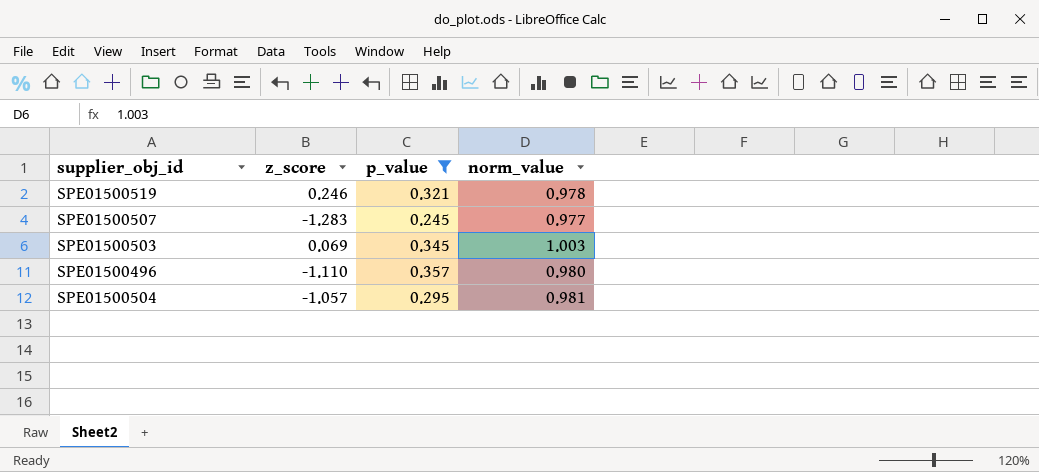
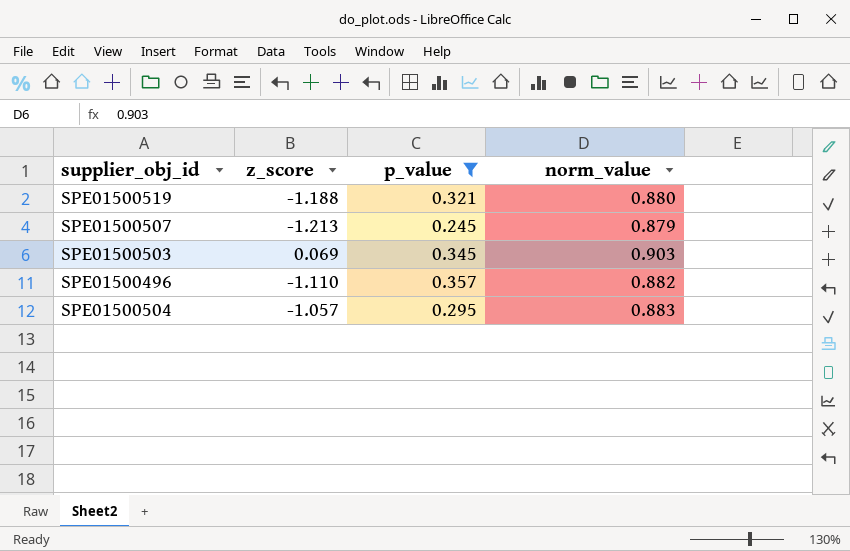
SPE01500519 | z_score: 0.246 -> -1.188
SPE01500519 | norm_value: 0.978 -> 0.880
SPE01500507 | z_score: -1.283 -> -1.213
SPE01500507 | norm_value: 0.977 -> 0.879
SPE01500503 | norm_value: 1.003 -> 0.903
SPE01500496 | norm_value: 0.980 -> 0.882
SPE01500504 | norm_value: 0.981 -> 0.883

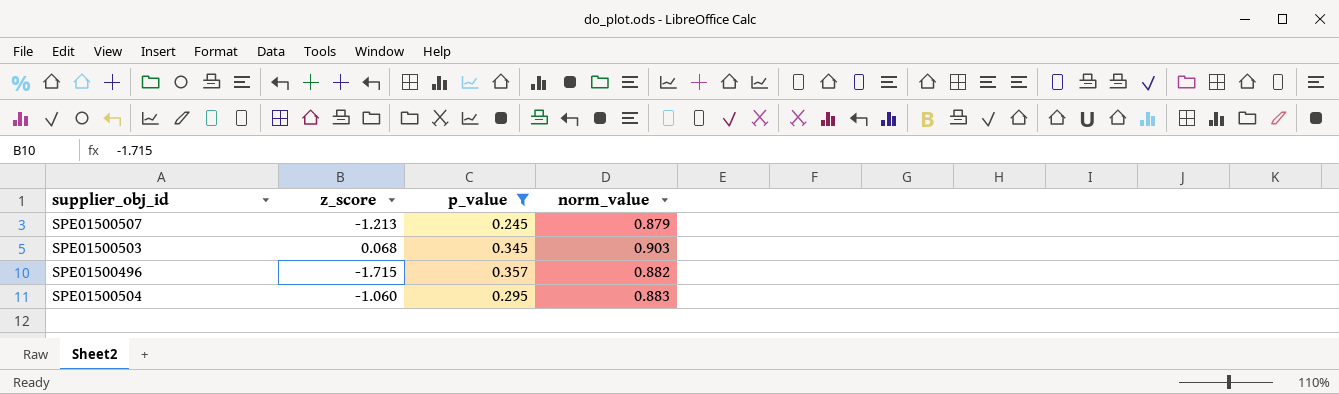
row SPE01500519: -1.188 | 0.321 | 0.880 -> none
SPE01500503 | z_score: 0.069 -> 0.068
SPE01500496 | z_score: -1.110 -> -1.715
SPE01500504 | z_score: -1.057 -> -1.060

